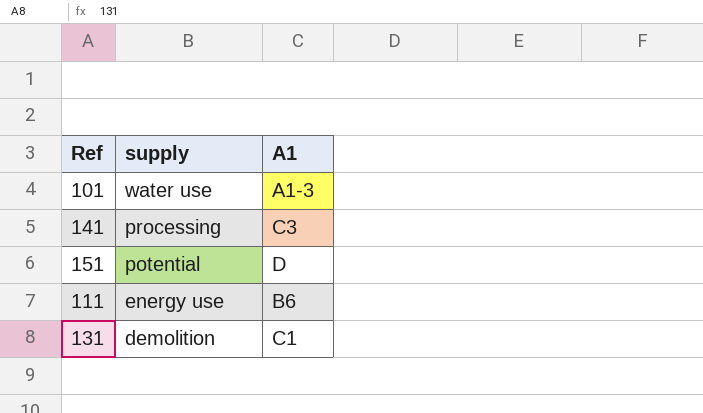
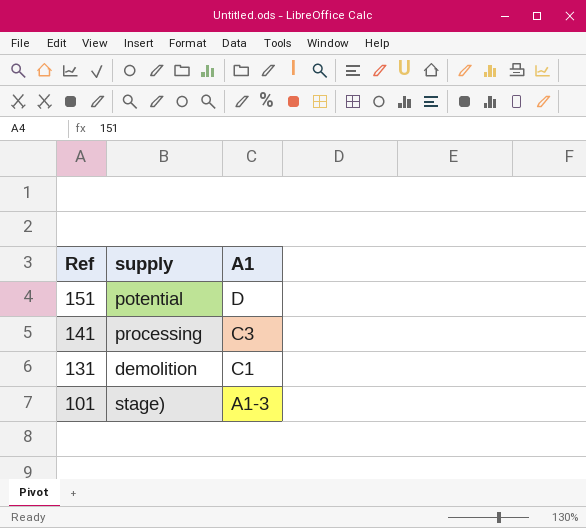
row order: supply descending -> Ref descending
row 111: energy use | B6 -> none
101 | supply: water use -> stage)

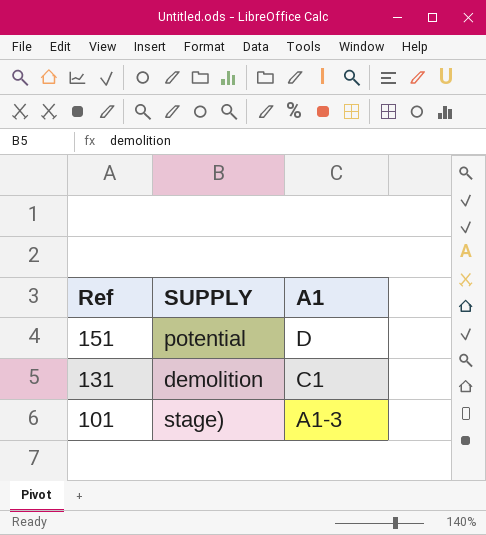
column name: supply -> SUPPLY
row 141: processing | C3 -> none

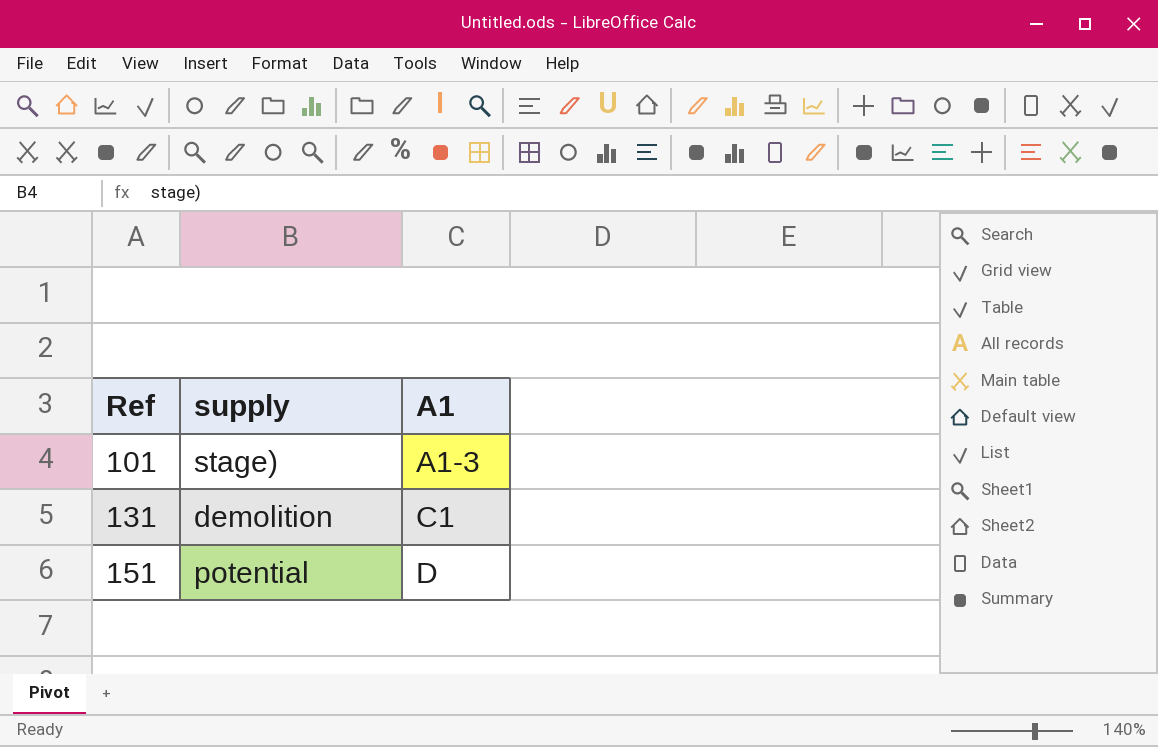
row order: Ref descending -> Ref ascending
column name: SUPPLY -> supply

